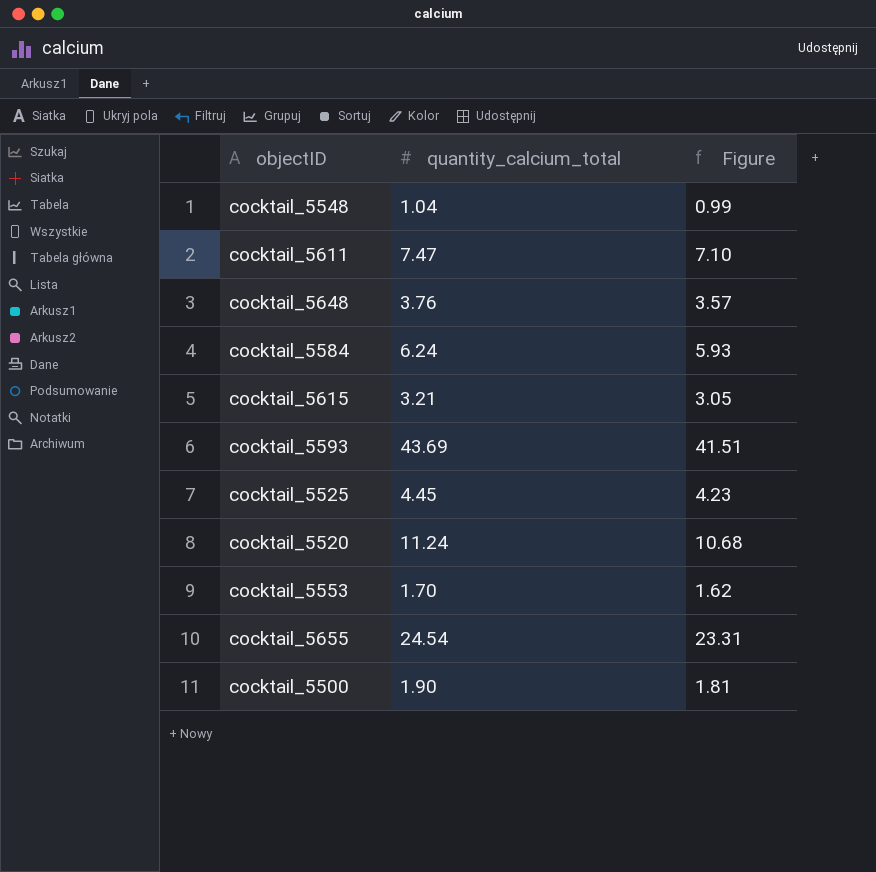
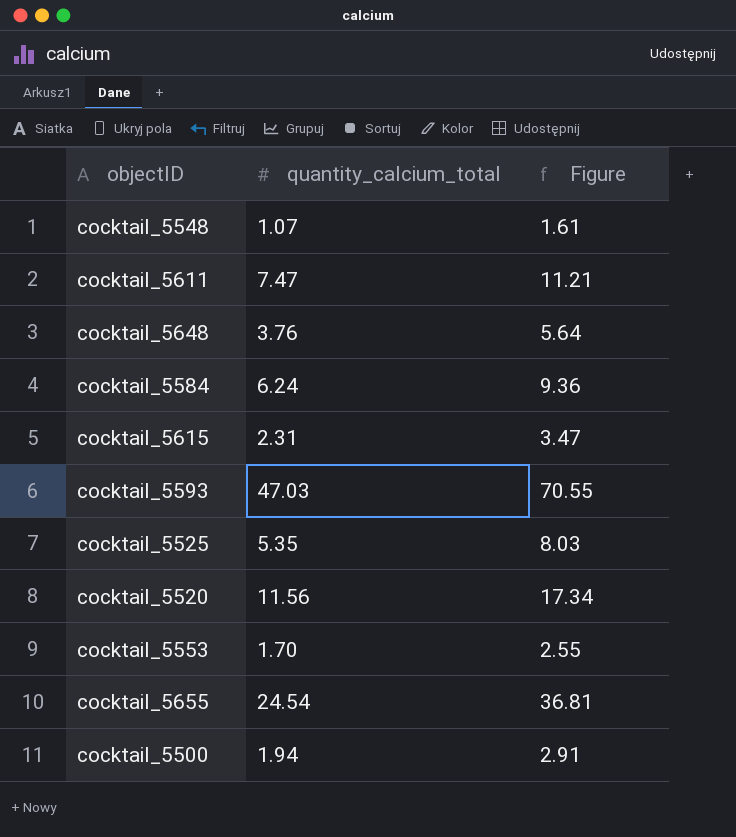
column Figure | formula: [quantity_calcium_total] * 0.95 -> [quantity_calcium_total] * 1.5
cocktail_5548 | quantity_calcium_total: 1.04 -> 1.07
cocktail_5615 | quantity_calcium_total: 3.21 -> 2.31
cocktail_5593 | quantity_calcium_total: 43.69 -> 47.03
cocktail_5525 | quantity_calcium_total: 4.45 -> 5.35
cocktail_5520 | quantity_calcium_total: 11.24 -> 11.56
cocktail_5500 | quantity_calcium_total: 1.90 -> 1.94

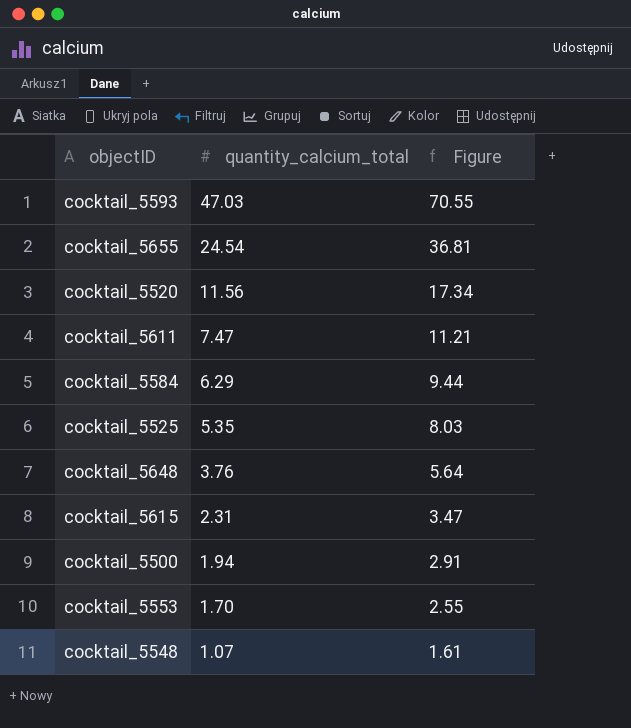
row order: none -> quantity_calcium_total descending
cocktail_5584 | quantity_calcium_total: 6.24 -> 6.29
cocktail_5584 | Figure: 9.36 -> 9.44

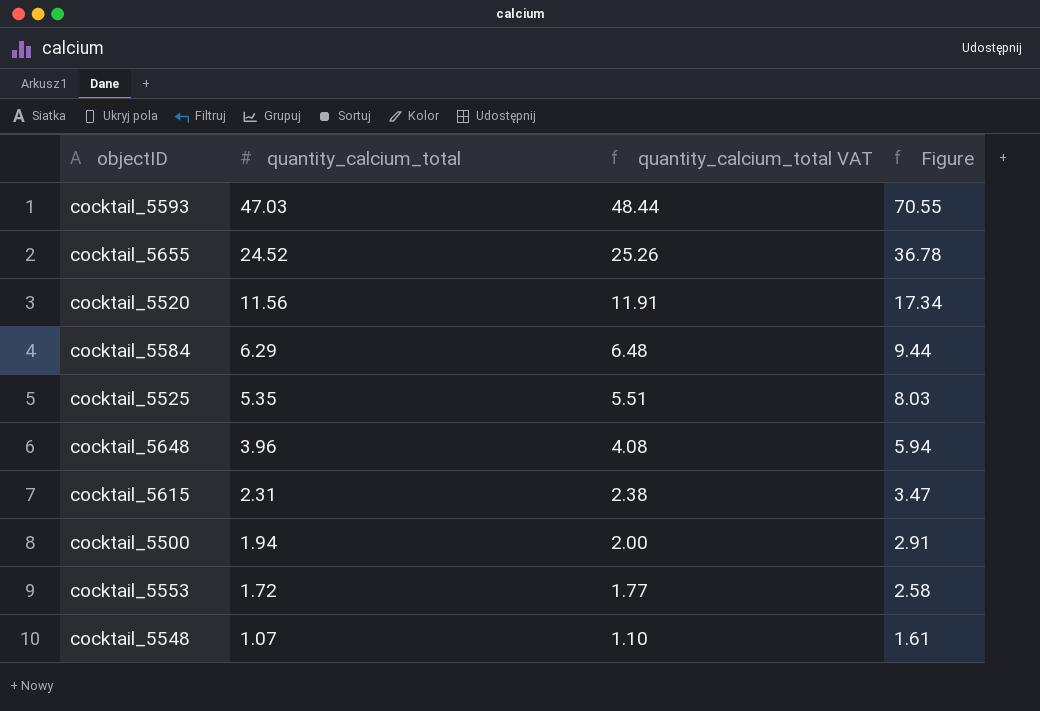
column quantity_calcium_total VAT | formula: none -> [quantity_calcium_total] * 1.03
row cocktail_5611: 7.47 | 11.21 -> none
cocktail_5655 | quantity_calcium_total: 24.54 -> 24.52
cocktail_5655 | Figure: 36.81 -> 36.78
cocktail_5648 | quantity_calcium_total: 3.76 -> 3.96
cocktail_5648 | Figure: 5.64 -> 5.94
cocktail_5553 | quantity_calcium_total: 1.70 -> 1.72
cocktail_5553 | Figure: 2.55 -> 2.58

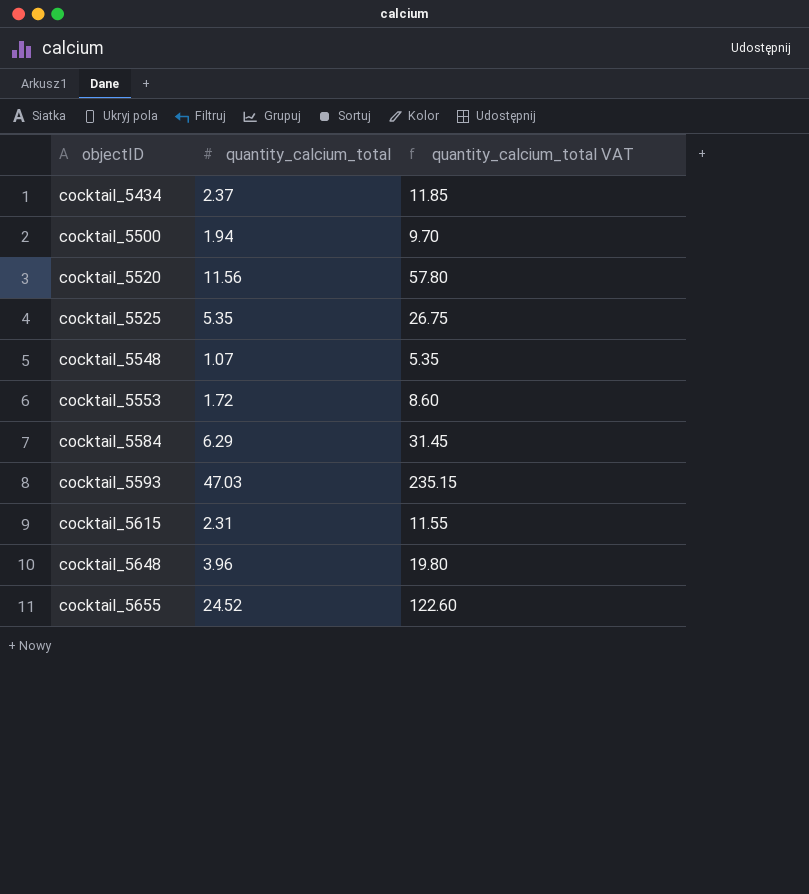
row order: quantity_calcium_total descending -> objectID ascending
column Figure | formula: [quantity_calcium_total] * 1.5 -> none
column quantity_calcium_total VAT | formula: [quantity_calcium_total] * 1.03 -> [quantity_calcium_total] * 5
row cocktail_5434: none -> 2.37 | 11.85

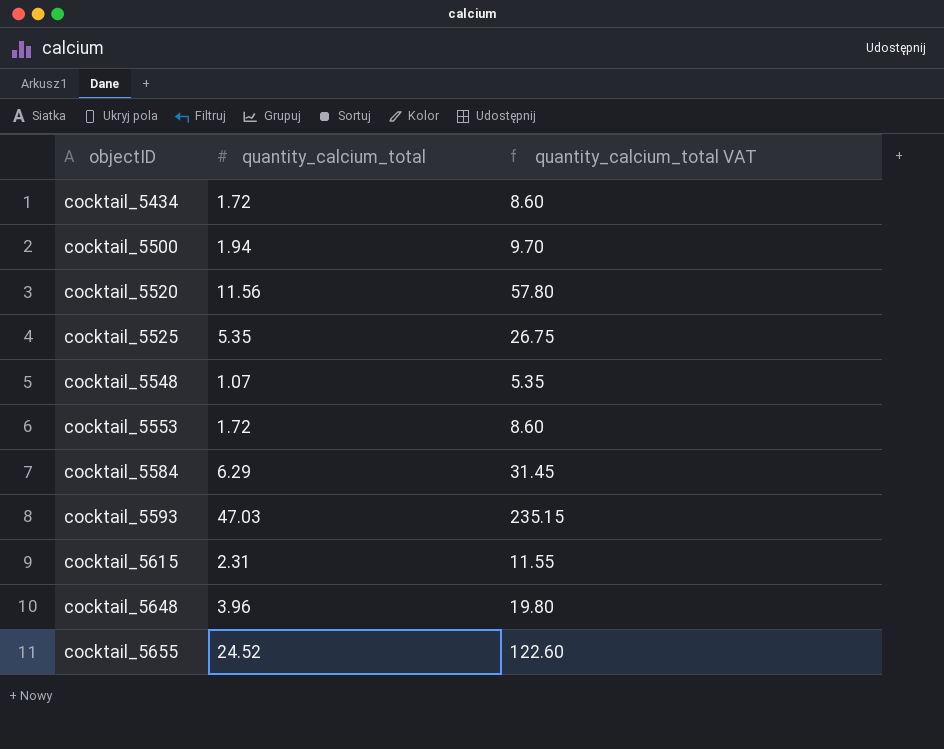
cocktail_5434 | quantity_calcium_total: 2.37 -> 1.72
cocktail_5434 | quantity_calcium_total VAT: 11.85 -> 8.60

